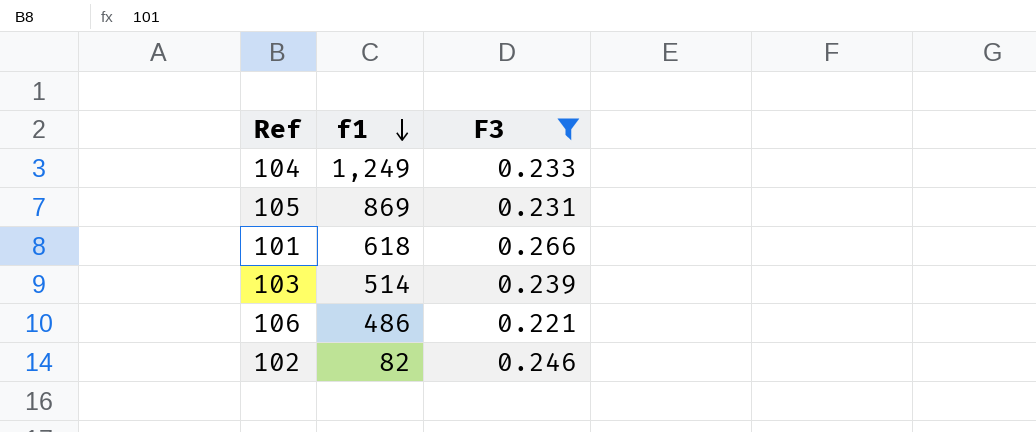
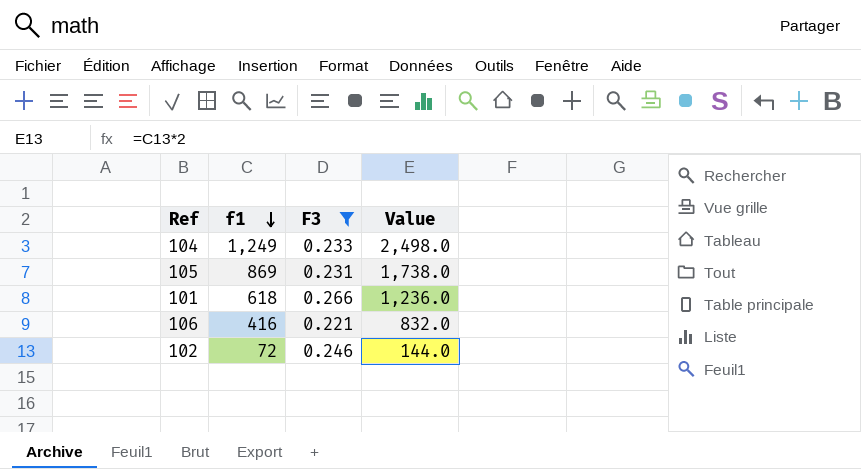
column Value | formula: none -> [f1] * 2
row 103: 514 | 0.239 -> none
106 | f1: 486 -> 416
102 | f1: 82 -> 72

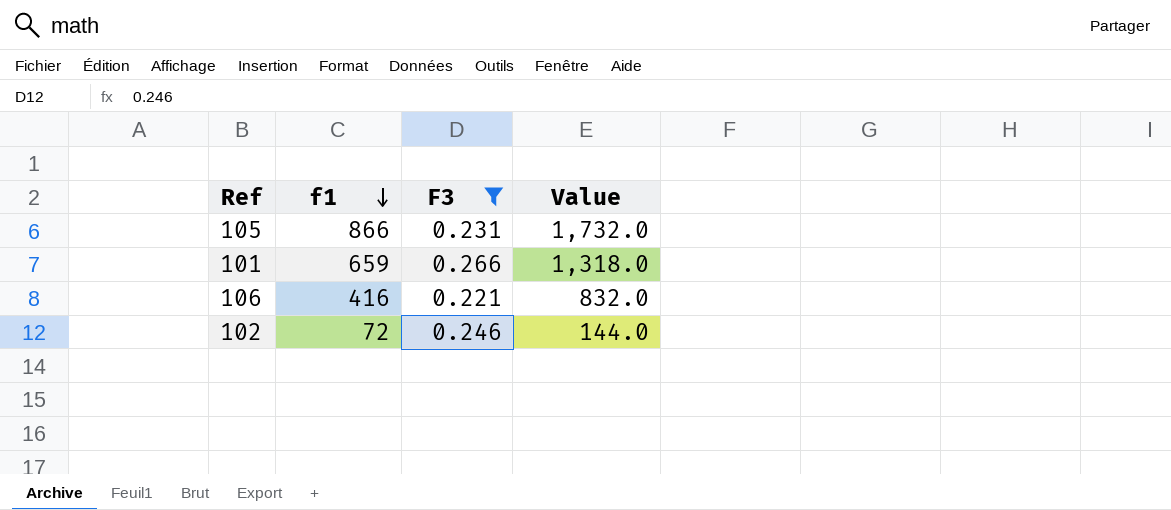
row 104: 1,249 | 0.233 | 2,498.0 -> none
105 | f1: 869 -> 866
105 | Value: 1,738.0 -> 1,732.0
101 | f1: 618 -> 659
101 | Value: 1,236.0 -> 1,318.0

